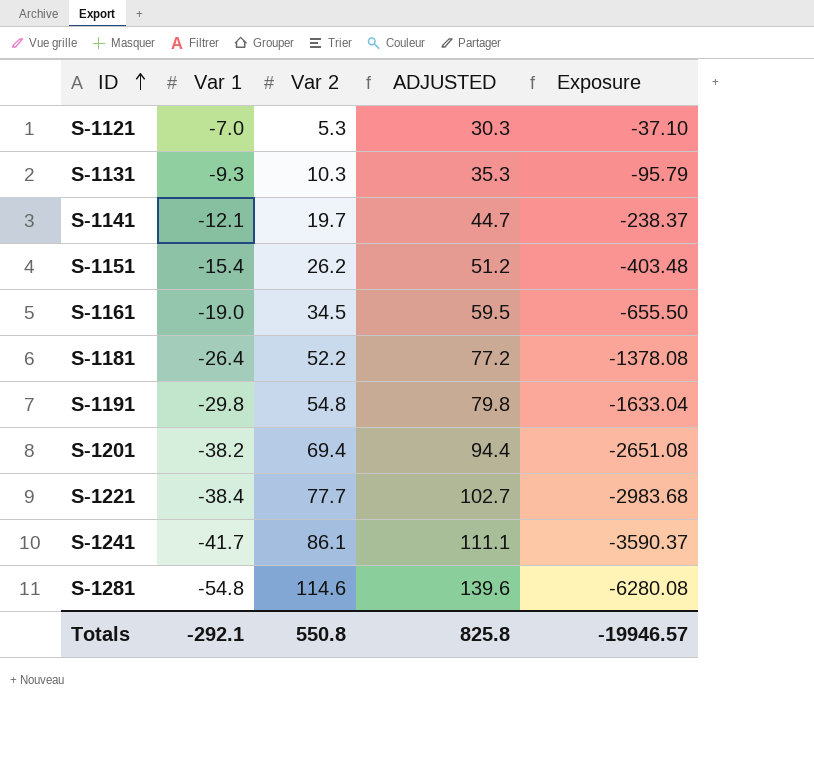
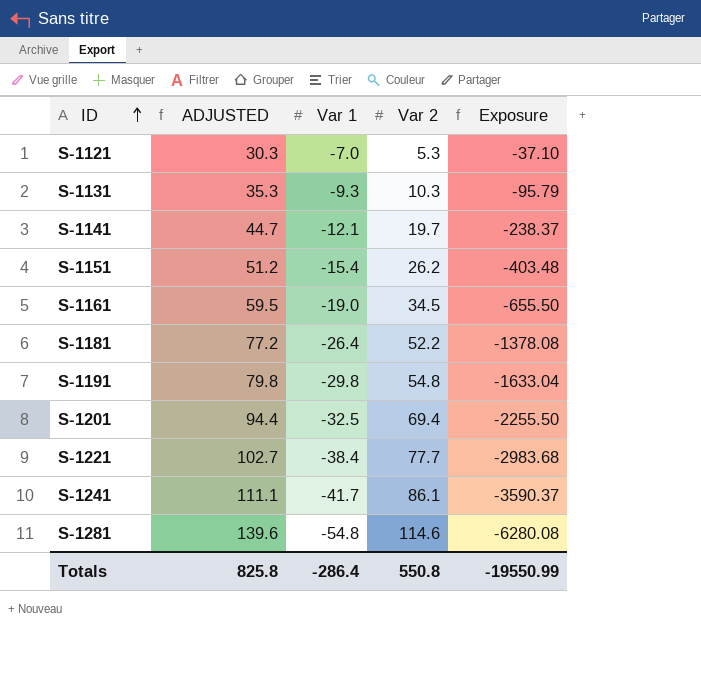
column ADJUSTED | position: 4 -> 2
S-1201 | Var 1: -38.2 -> -32.5
S-1201 | Exposure: -2651.08 -> -2255.50
Totals | Var 1: -292.1 -> -286.4
Totals | Exposure: -19946.57 -> -19550.99

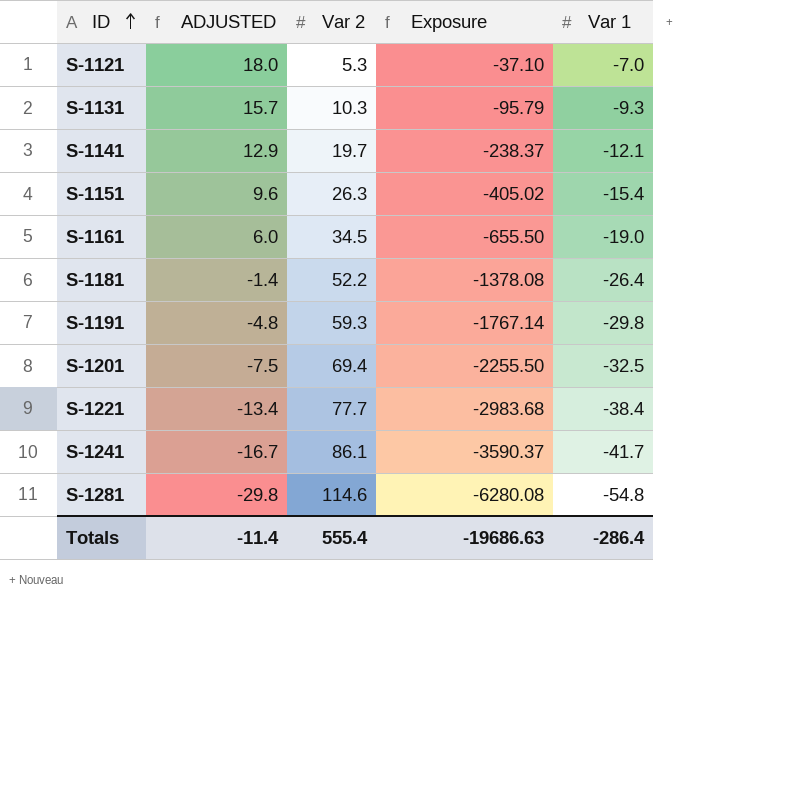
column ADJUSTED | formula: [Var 2] + 25 -> [Var 1] + 25
column Var 1 | position: 3 -> 5
S-1151 | Var 2: 26.2 -> 26.3
S-1151 | Exposure: -403.48 -> -405.02
S-1191 | Var 2: 54.8 -> 59.3
S-1191 | Exposure: -1633.04 -> -1767.14
Totals | ADJUSTED: 825.8 -> -11.4
Totals | Var 2: 550.8 -> 555.4
Totals | Exposure: -19550.99 -> -19686.63

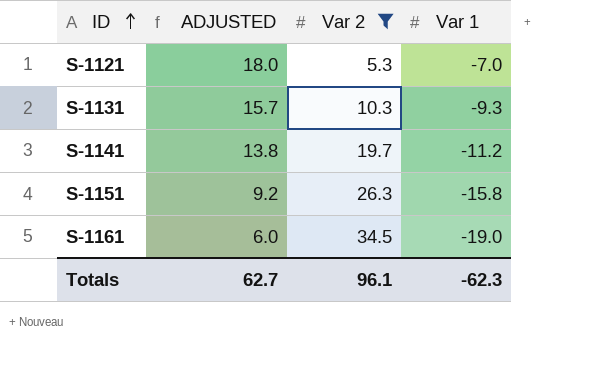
filter: none -> Var 2 <= 34.5
column Exposure | formula: [Var 2] * [Var 1] -> none
S-1141 | ADJUSTED: 12.9 -> 13.8
S-1141 | Var 1: -12.1 -> -11.2
S-1151 | ADJUSTED: 9.6 -> 9.2
S-1151 | Var 1: -15.4 -> -15.8
Totals | ADJUSTED: -11.4 -> 62.7
Totals | Var 2: 555.4 -> 96.1
Totals | Var 1: -286.4 -> -62.3

